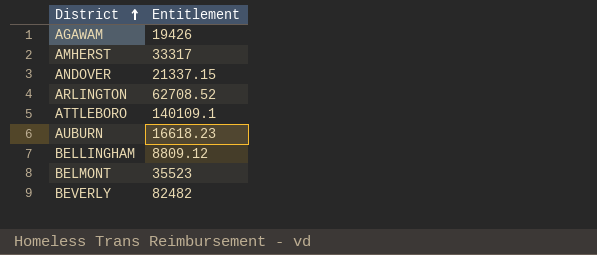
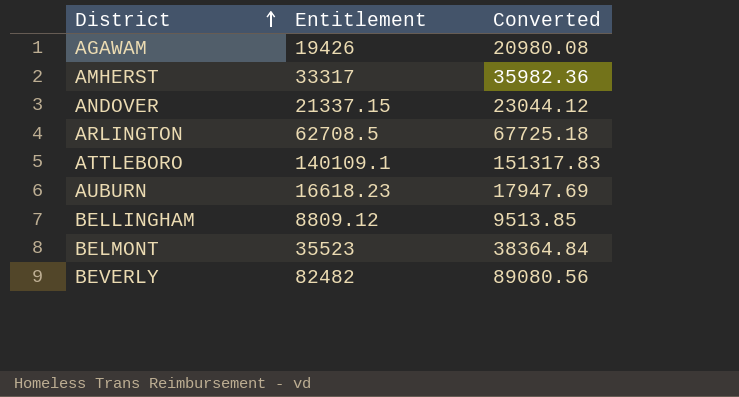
column Converted | formula: none -> [Entitlement] * 1.08
ARLINGTON | Entitlement: 62708.52 -> 62708.5

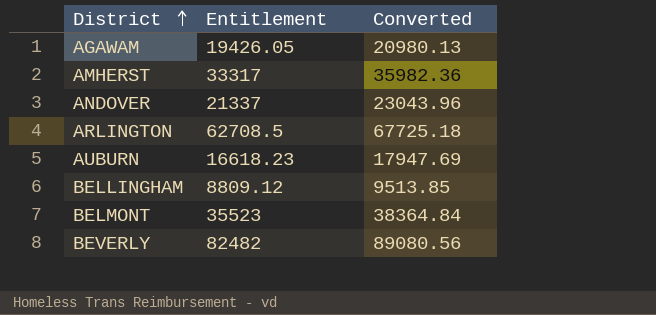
row ATTLEBORO: 140109.1 | 151317.83 -> none
AGAWAM | Entitlement: 19426 -> 19426.05
AGAWAM | Converted: 20980.08 -> 20980.13
ANDOVER | Entitlement: 21337.15 -> 21337
ANDOVER | Converted: 23044.12 -> 23043.96

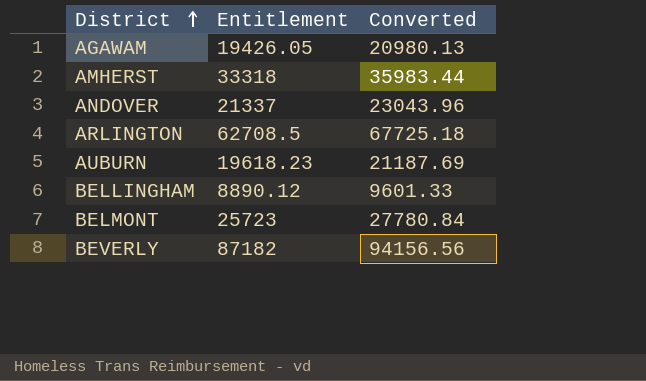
AMHERST | Entitlement: 33317 -> 33318
AMHERST | Converted: 35982.36 -> 35983.44
AUBURN | Entitlement: 16618.23 -> 19618.23
AUBURN | Converted: 17947.69 -> 21187.69
BELLINGHAM | Entitlement: 8809.12 -> 8890.12
BELLINGHAM | Converted: 9513.85 -> 9601.33
BELMONT | Entitlement: 35523 -> 25723
BELMONT | Converted: 38364.84 -> 27780.84
BEVERLY | Entitlement: 82482 -> 87182
BEVERLY | Converted: 89080.56 -> 94156.56

